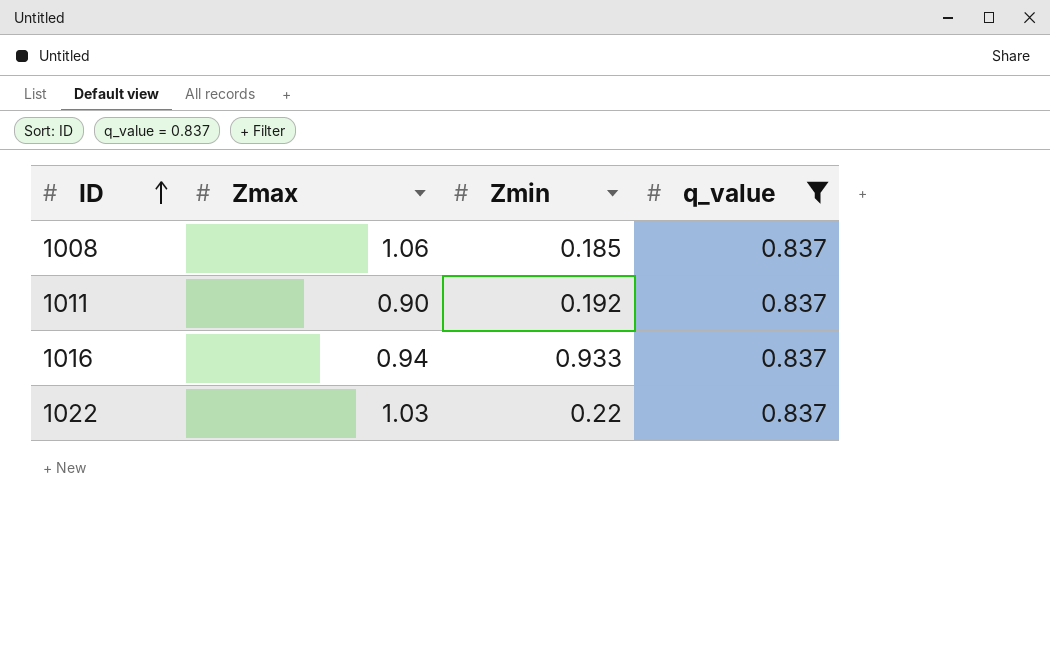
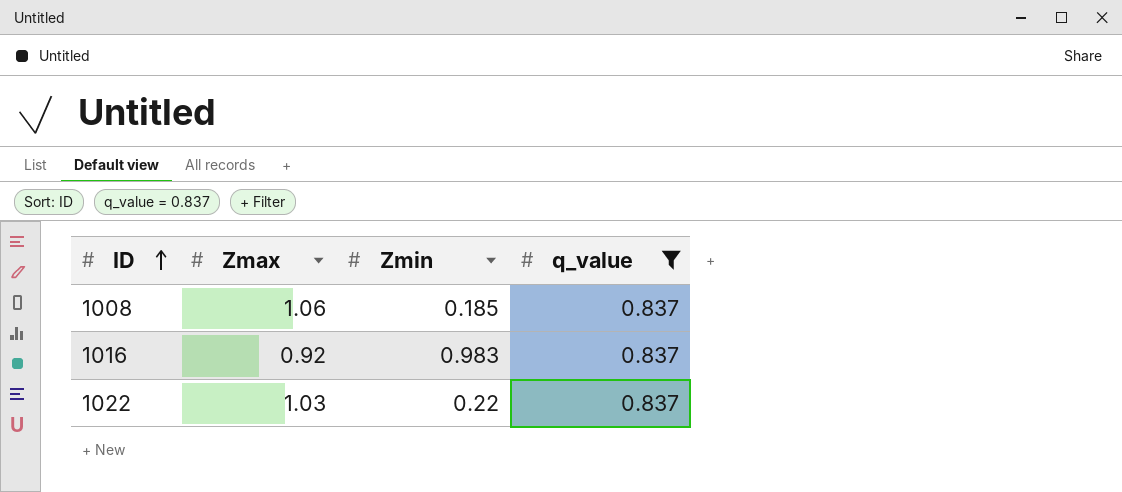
row 1011: 0.90 | 0.192 | 0.837 -> none
1016 | Zmax: 0.94 -> 0.92
1016 | Zmin: 0.933 -> 0.983

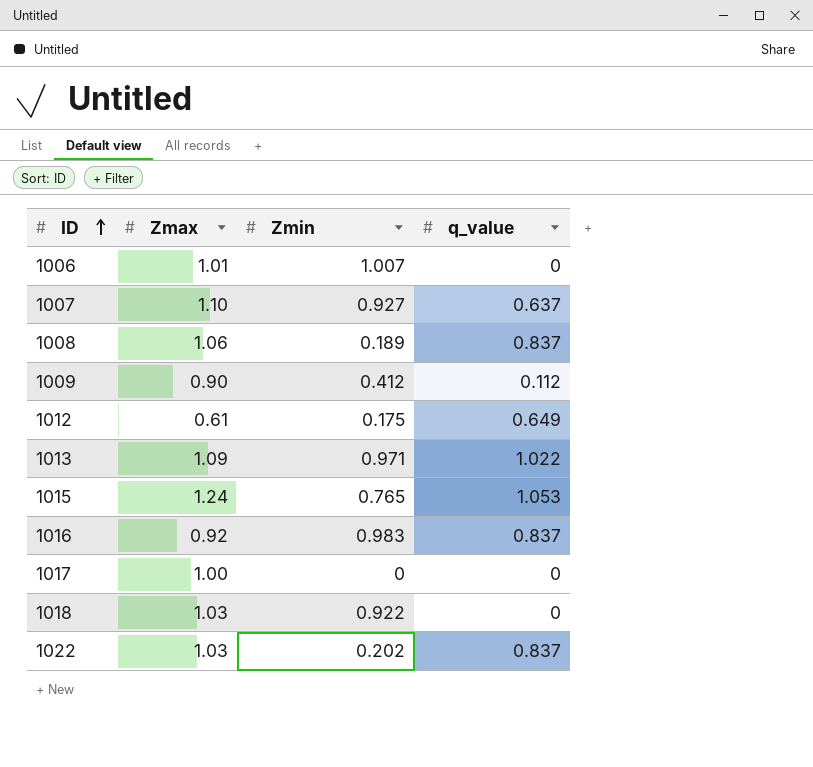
filter: q_value = 0.837 -> none
1008 | Zmin: 0.185 -> 0.189
1022 | Zmin: 0.22 -> 0.202

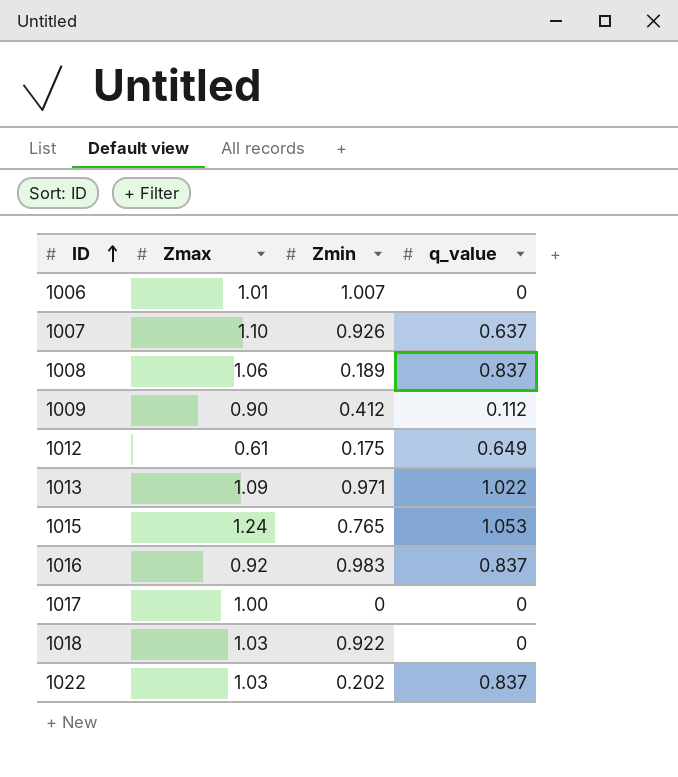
1007 | Zmin: 0.927 -> 0.926

